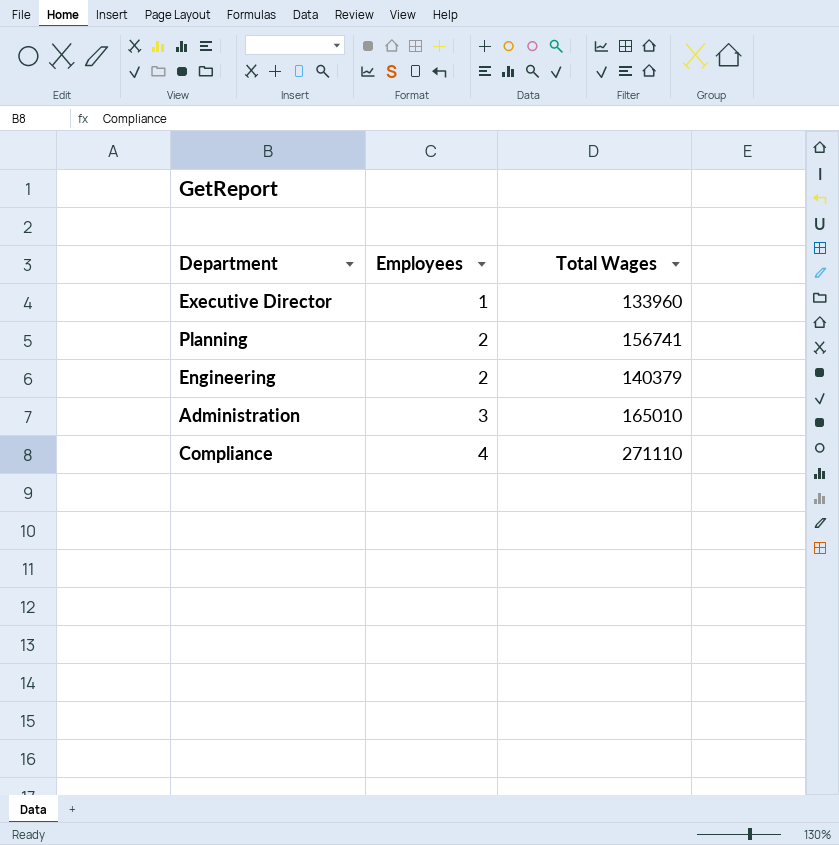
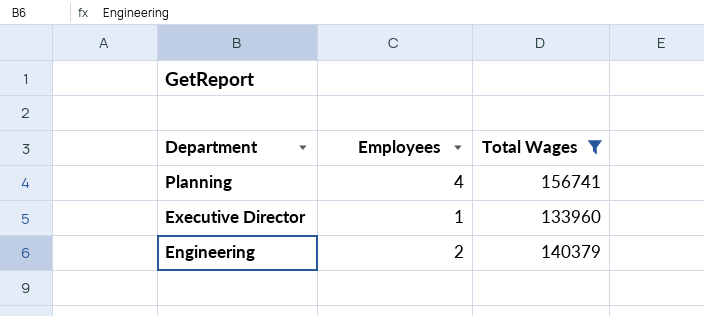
filter: none -> Total Wages <= 156741
row order: Employees ascending -> Department descending
Planning | Employees: 2 -> 4

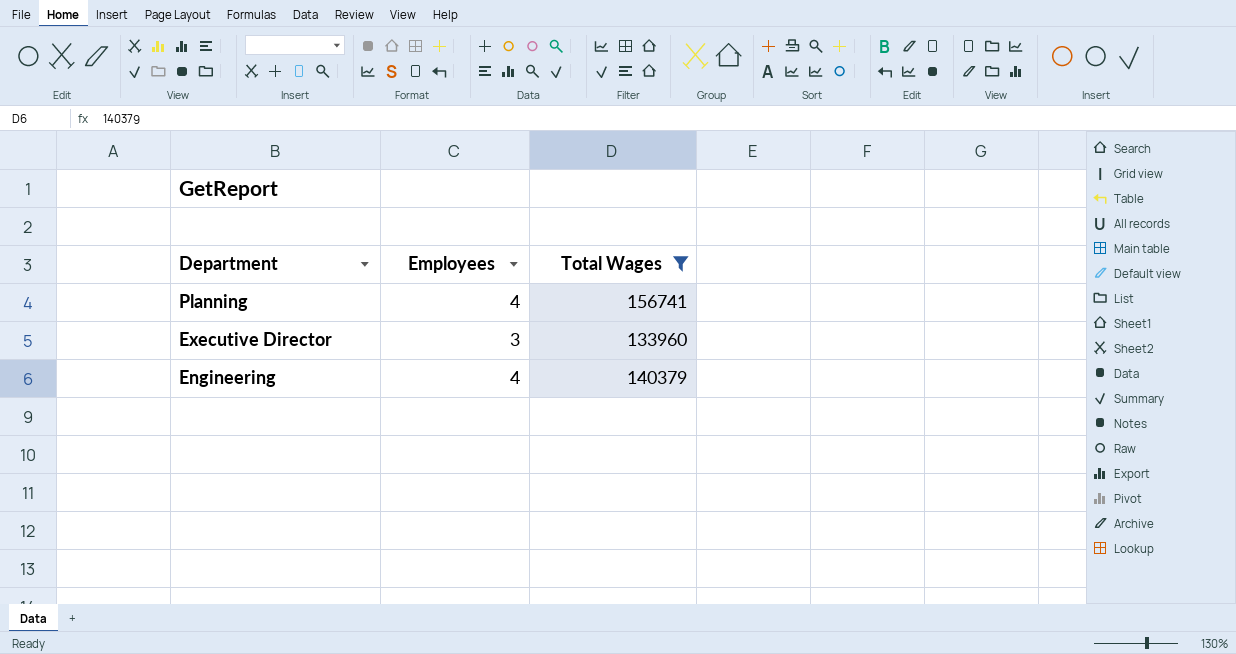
Executive Director | Employees: 1 -> 3
Engineering | Employees: 2 -> 4

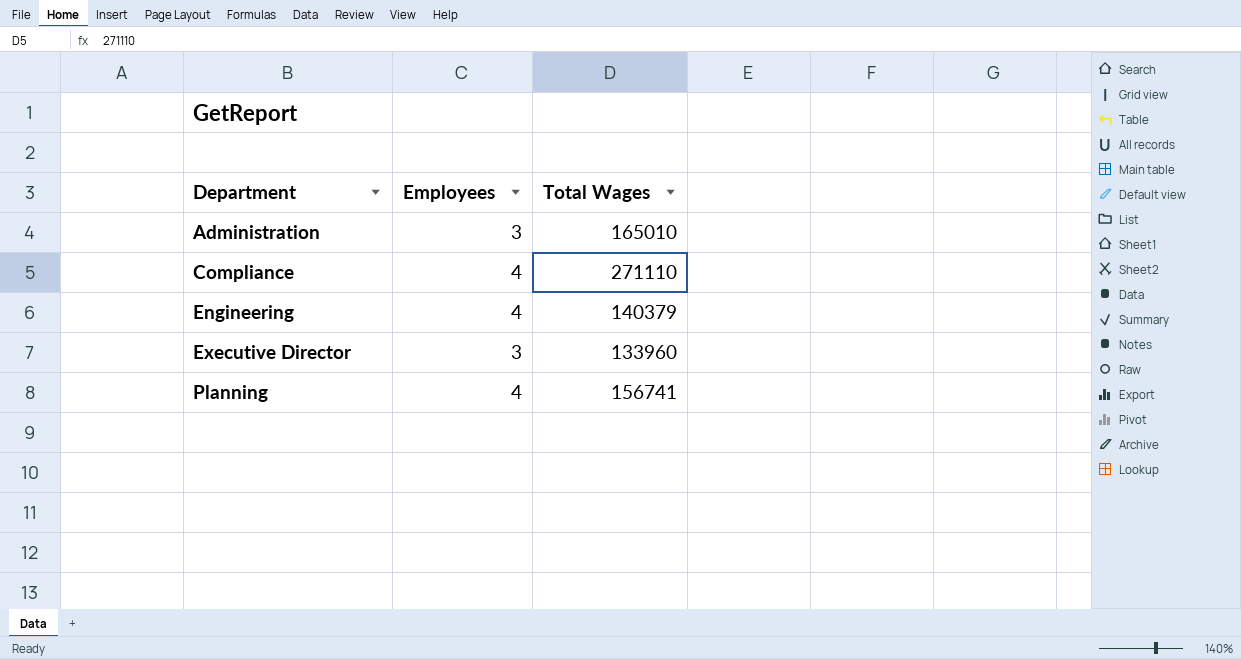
filter: Total Wages <= 156741 -> none
row order: Department descending -> Department ascending

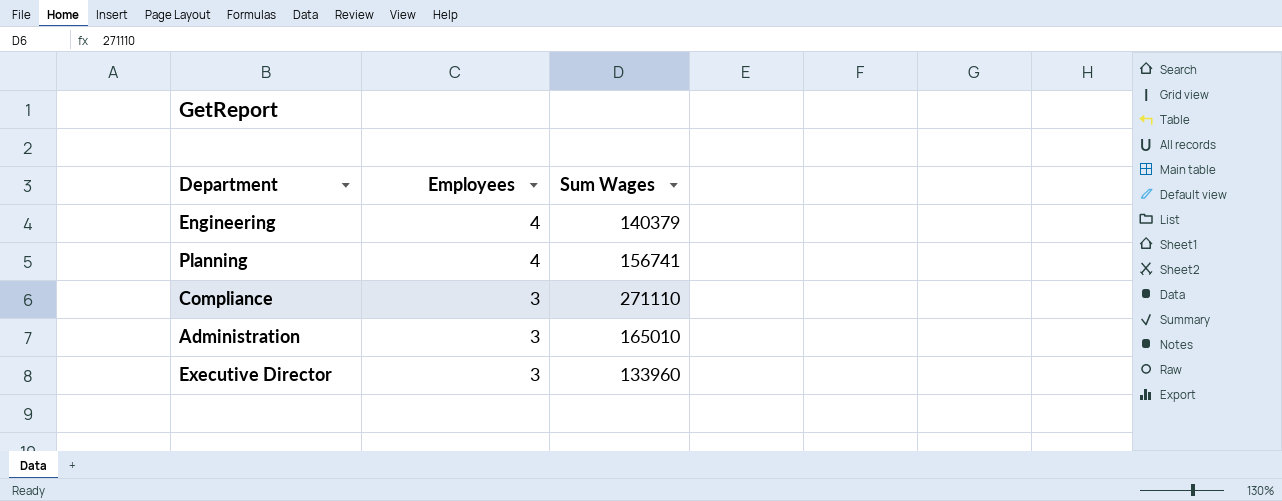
row order: Department ascending -> Employees descending
column name: Total Wages -> Sum Wages
Compliance | Employees: 4 -> 3

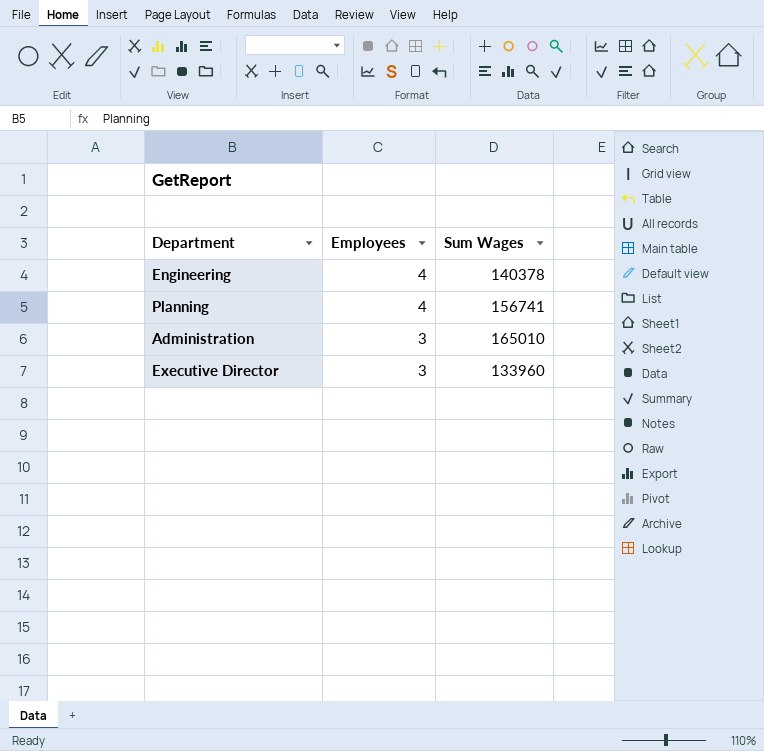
row Compliance: 3 | 271110 -> none
Engineering | Sum Wages: 140379 -> 140378

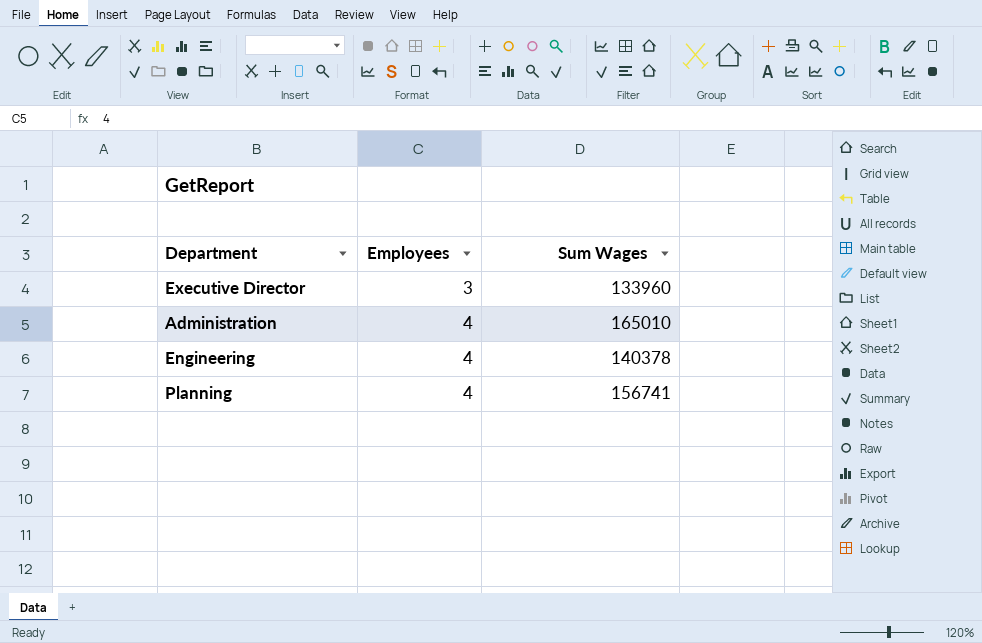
row order: Employees descending -> Employees ascending
Administration | Employees: 3 -> 4

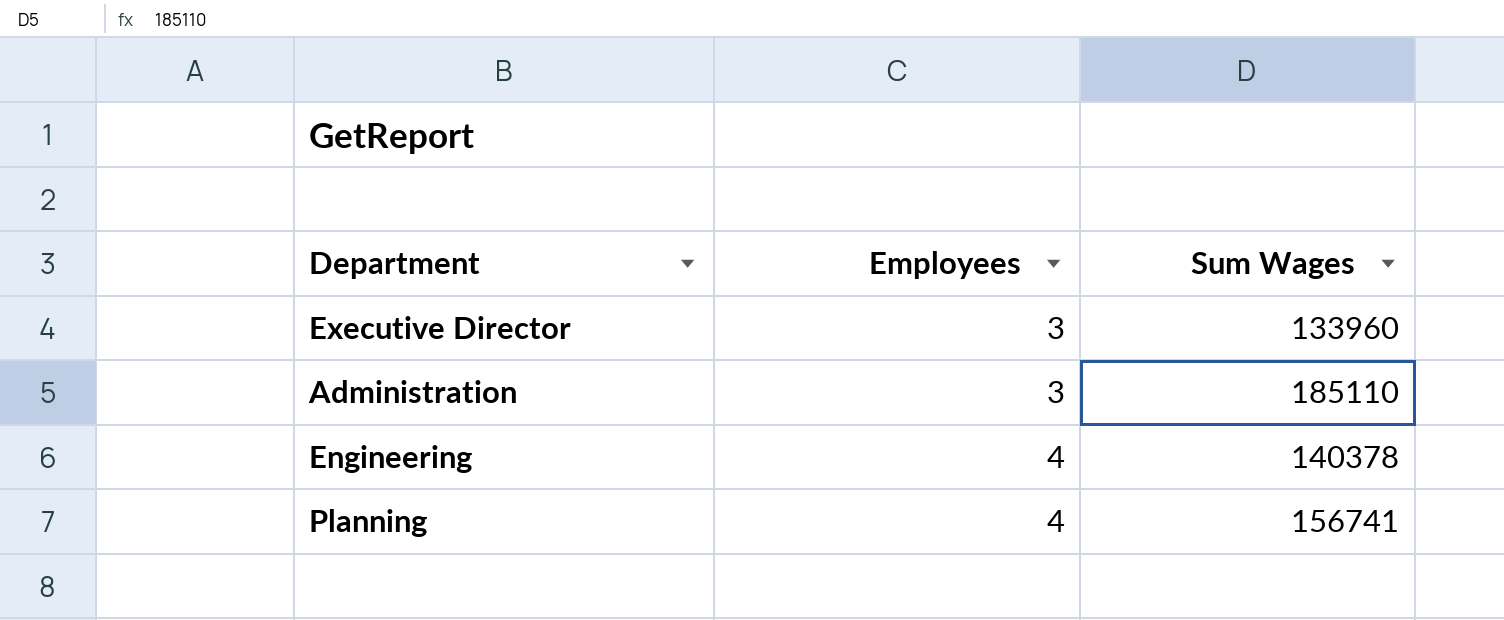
Administration | Employees: 4 -> 3
Administration | Sum Wages: 165010 -> 185110

